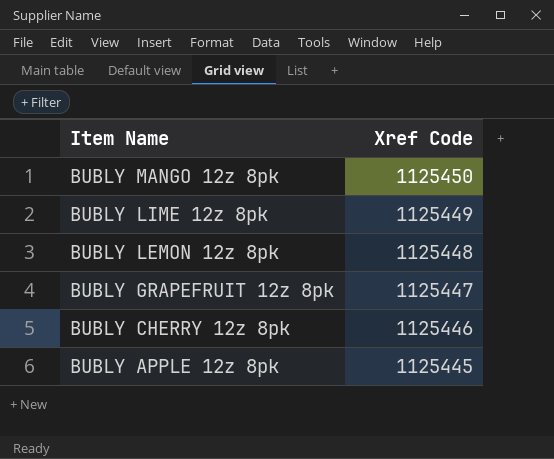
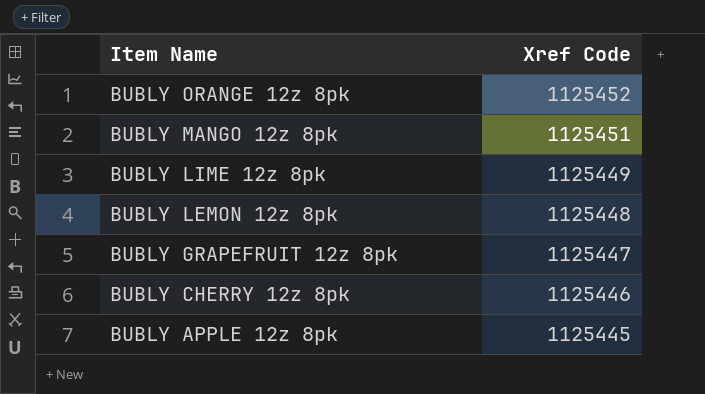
row BUBLY ORANGE 12z 8pk: none -> 1125452
BUBLY MANGO 12z 8pk | Xref Code: 1125450 -> 1125451

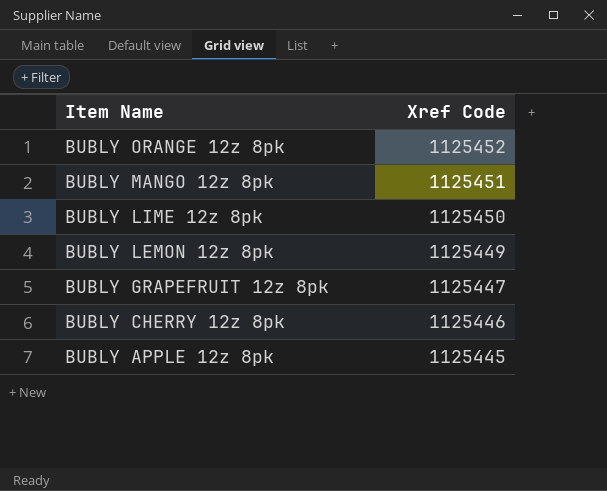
BUBLY LIME 12z 8pk | Xref Code: 1125449 -> 1125450
BUBLY LEMON 12z 8pk | Xref Code: 1125448 -> 1125449

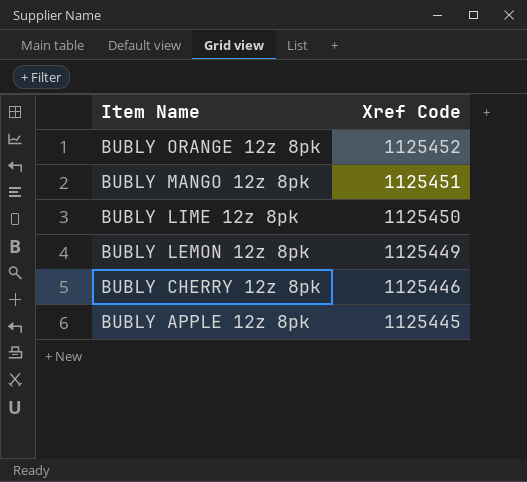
row BUBLY GRAPEFRUIT 12z 8pk: 1125447 -> none

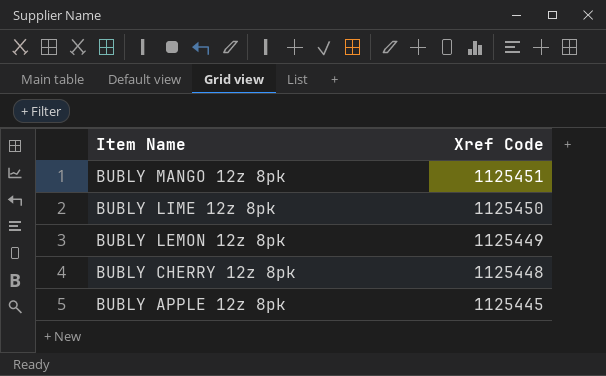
row BUBLY ORANGE 12z 8pk: 1125452 -> none
BUBLY CHERRY 12z 8pk | Xref Code: 1125446 -> 1125448

